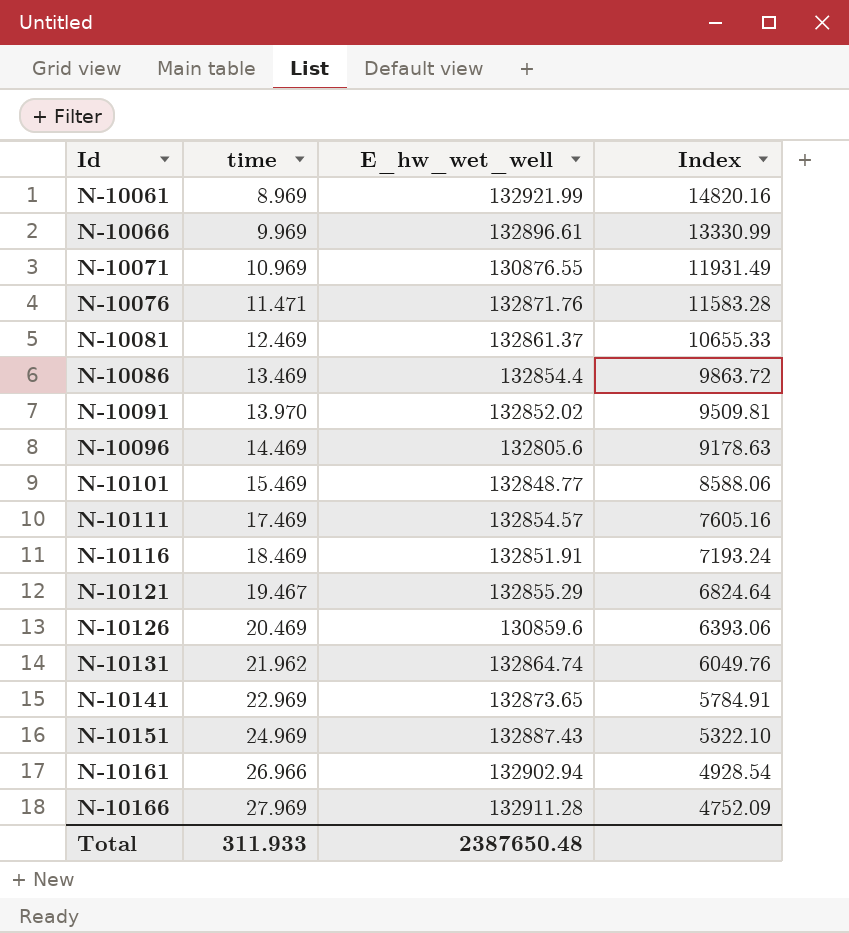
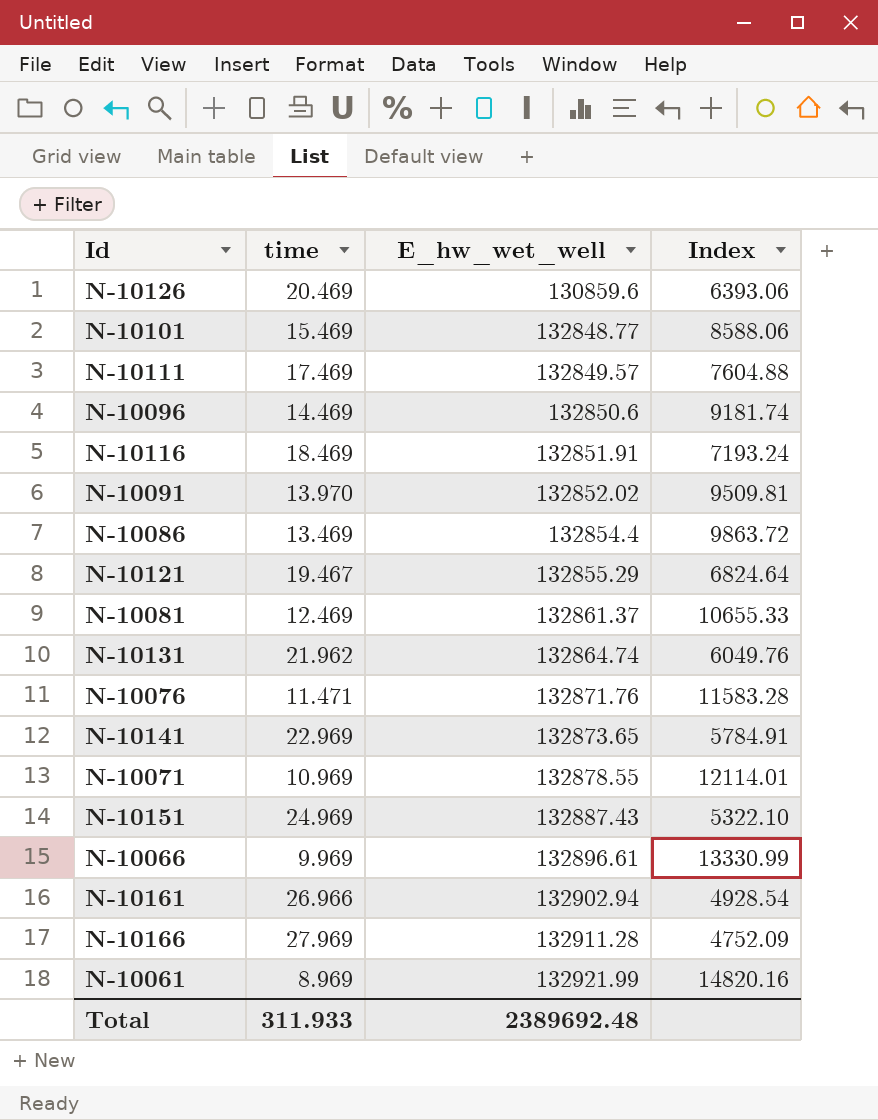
row order: Id ascending -> E_hw_wet_well ascending
N-10111 | E_hw_wet_well: 132854.57 -> 132849.57
N-10111 | Index: 7605.16 -> 7604.88
N-10096 | E_hw_wet_well: 132805.6 -> 132850.6
N-10096 | Index: 9178.63 -> 9181.74
N-10071 | E_hw_wet_well: 130876.55 -> 132878.55
N-10071 | Index: 11931.49 -> 12114.01
Total | E_hw_wet_well: 2387650.48 -> 2389692.48

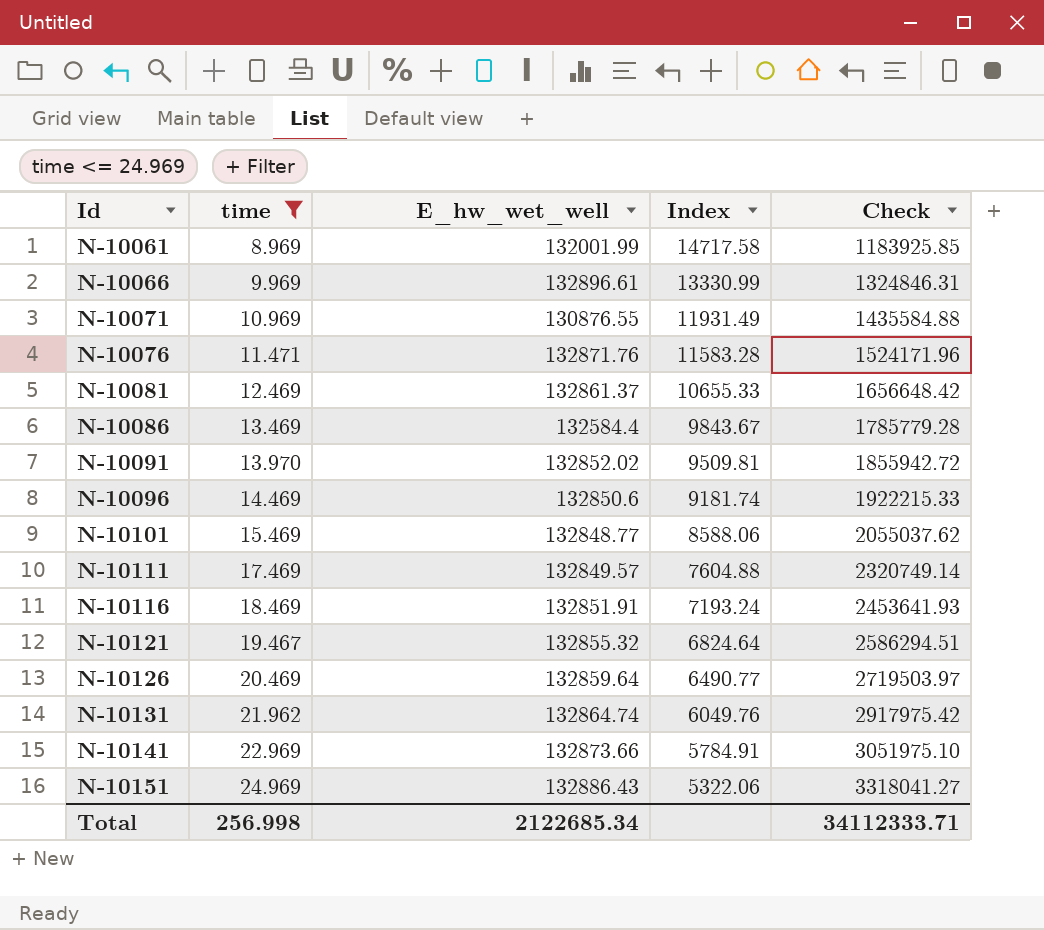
filter: none -> time <= 24.969
row order: E_hw_wet_well ascending -> Id ascending
column Check | formula: none -> [time] * [E_hw_wet_well]
N-10061 | E_hw_wet_well: 132921.99 -> 132001.99
N-10061 | Index: 14820.16 -> 14717.58
N-10071 | E_hw_wet_well: 132878.55 -> 130876.55
N-10071 | Index: 12114.01 -> 11931.49
N-10086 | E_hw_wet_well: 132854.4 -> 132584.4
N-10086 | Index: 9863.72 -> 9843.67
N-10121 | E_hw_wet_well: 132855.29 -> 132855.32
N-10126 | E_hw_wet_well: 130859.6 -> 132859.64
N-10126 | Index: 6393.06 -> 6490.77
N-10141 | E_hw_wet_well: 132873.65 -> 132873.66
N-10151 | E_hw_wet_well: 132887.43 -> 132886.43
N-10151 | Index: 5322.10 -> 5322.06
Total | time: 311.933 -> 256.998
Total | E_hw_wet_well: 2389692.48 -> 2122685.34

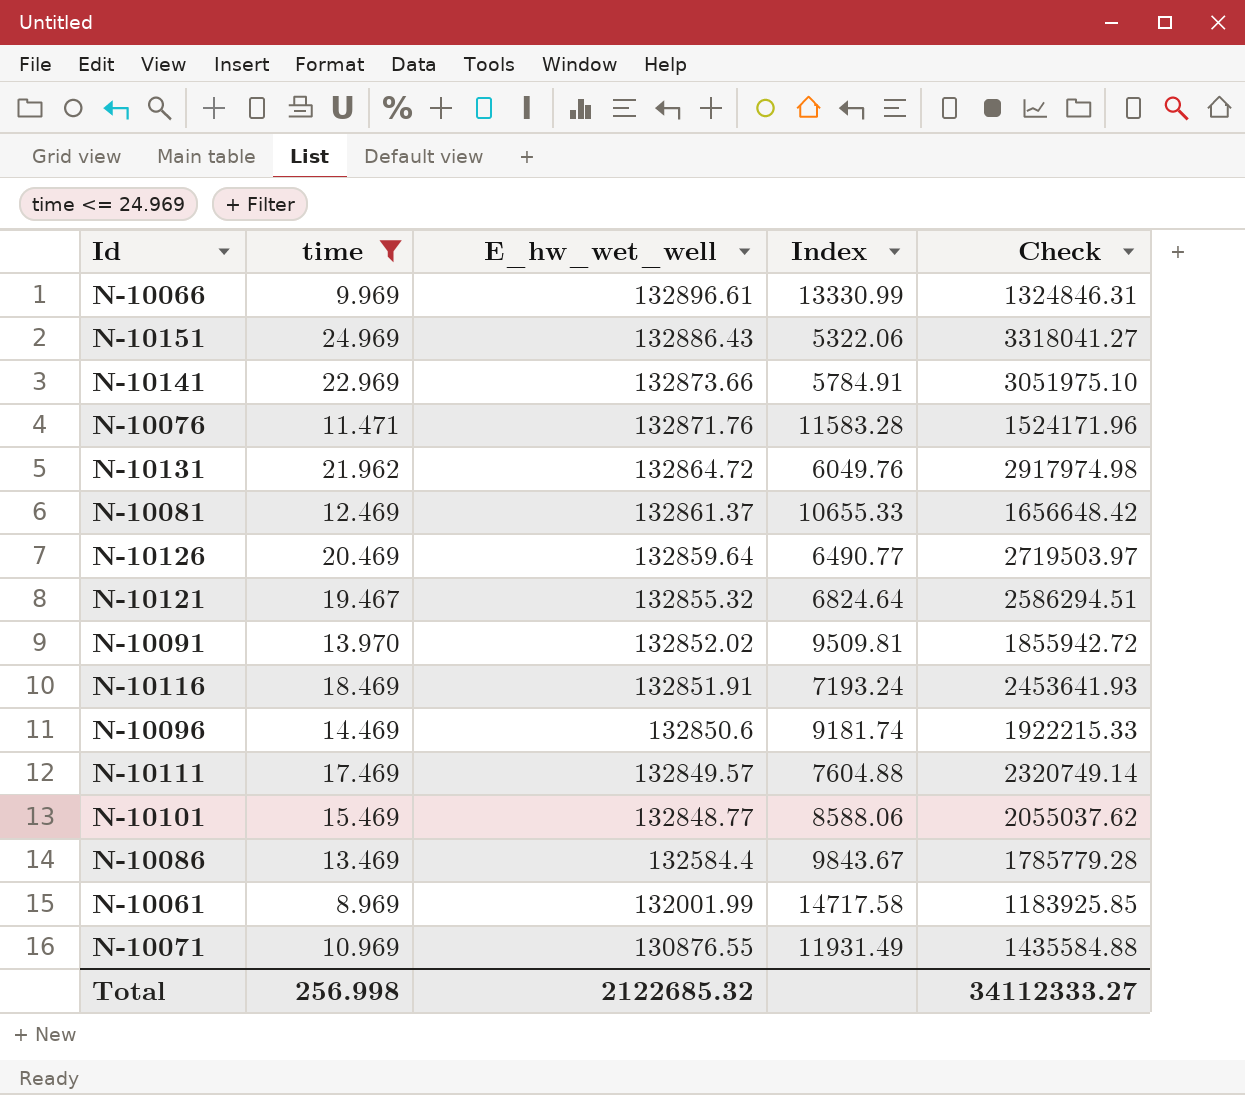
row order: Id ascending -> E_hw_wet_well descending
N-10131 | E_hw_wet_well: 132864.74 -> 132864.72
N-10131 | Check: 2917975.42 -> 2917974.98
Total | E_hw_wet_well: 2122685.34 -> 2122685.32
Total | Check: 34112333.71 -> 34112333.27

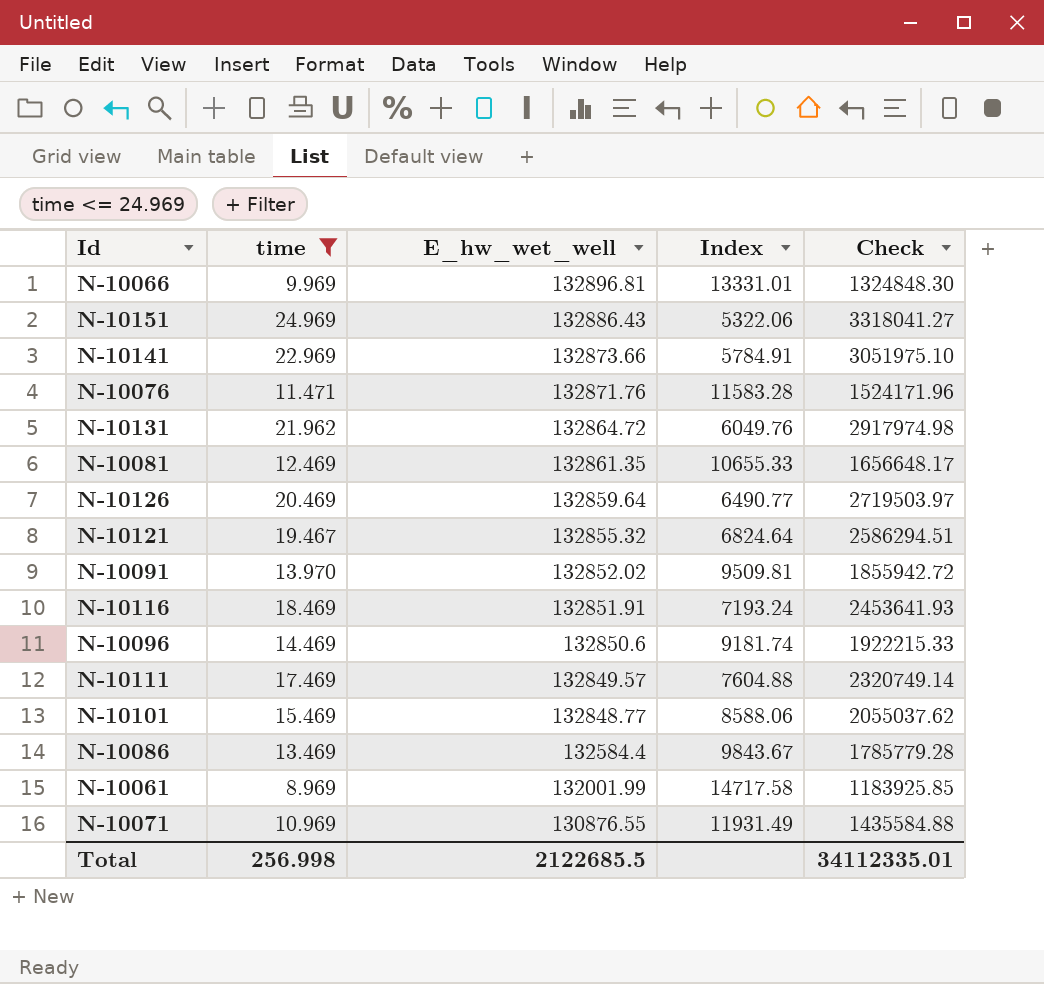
N-10066 | E_hw_wet_well: 132896.61 -> 132896.81
N-10066 | Index: 13330.99 -> 13331.01
N-10066 | Check: 1324846.31 -> 1324848.30
N-10081 | E_hw_wet_well: 132861.37 -> 132861.35
N-10081 | Check: 1656648.42 -> 1656648.17
Total | E_hw_wet_well: 2122685.32 -> 2122685.5
Total | Check: 34112333.27 -> 34112335.01

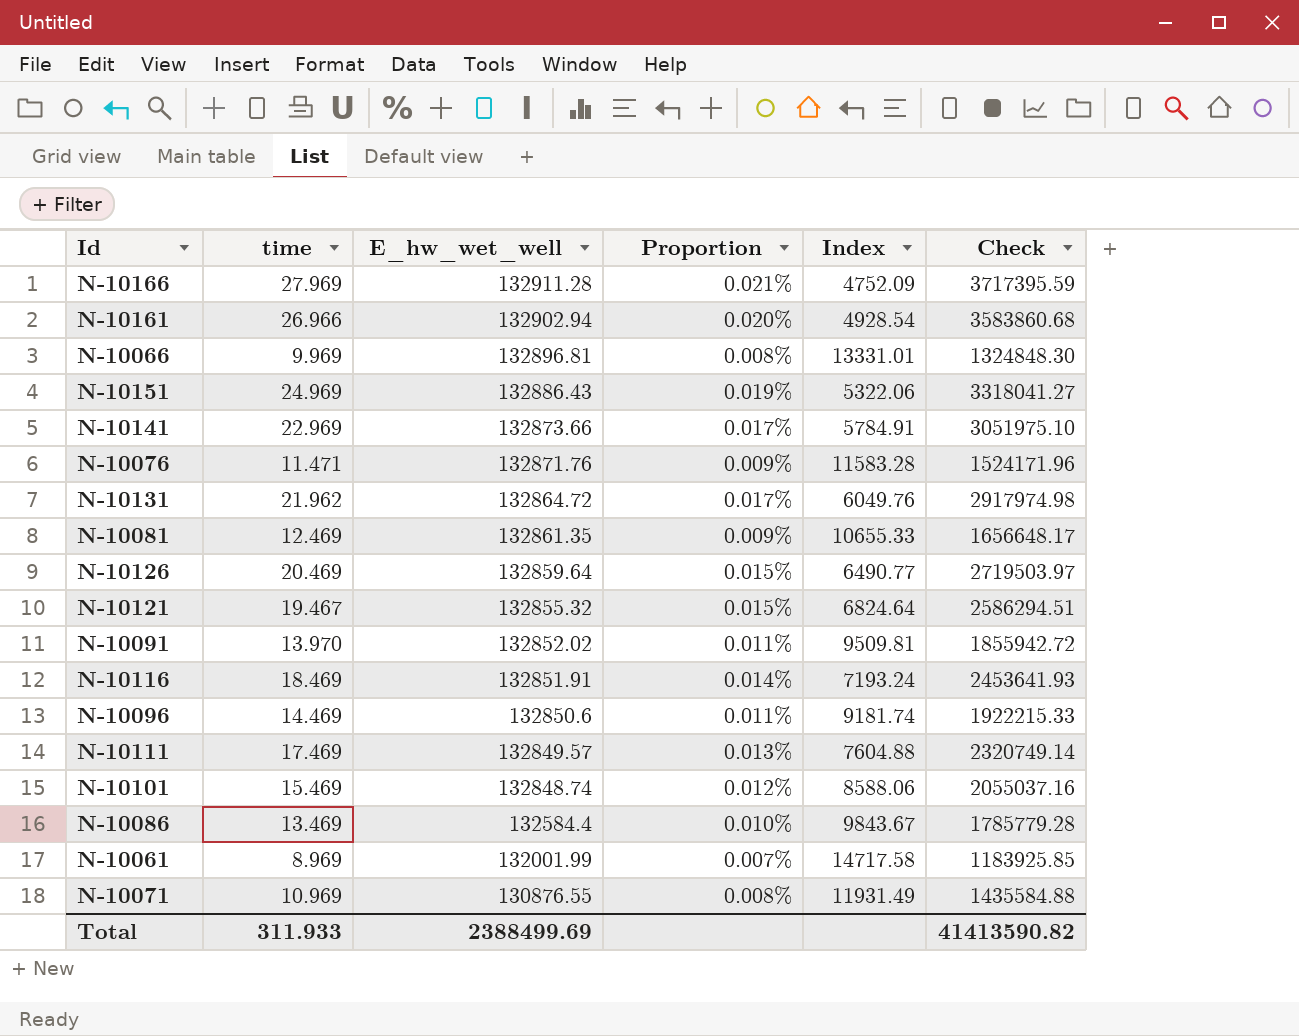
filter: time <= 24.969 -> none
column Proportion | formula: none -> [time] / [E_hw_wet_well]
N-10101 | E_hw_wet_well: 132848.77 -> 132848.74
N-10101 | Check: 2055037.62 -> 2055037.16
Total | time: 256.998 -> 311.933
Total | E_hw_wet_well: 2122685.5 -> 2388499.69
Total | Check: 34112335.01 -> 41413590.82

